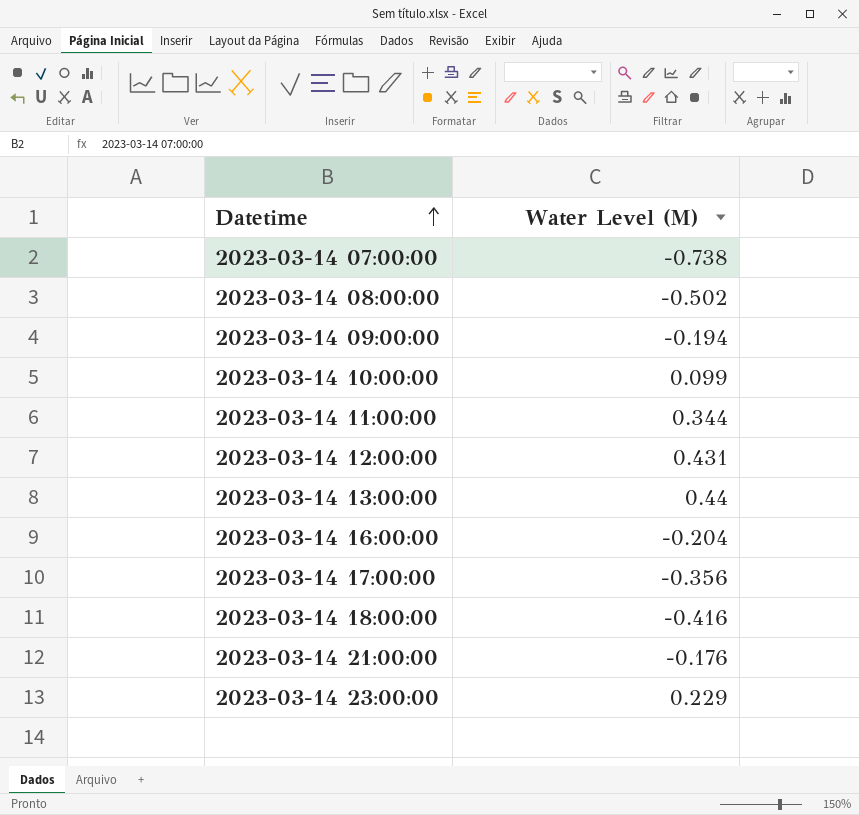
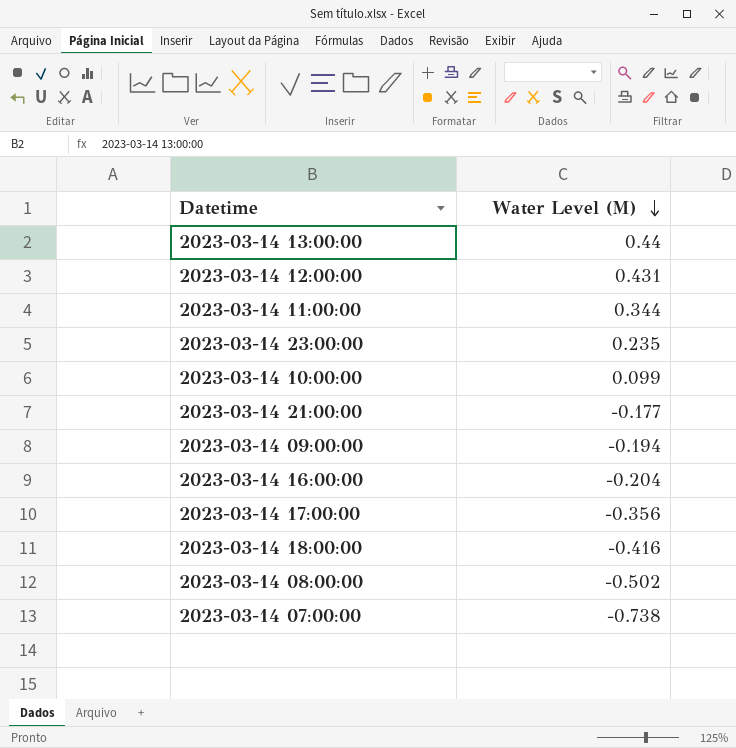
row order: Datetime ascending -> Water Level (M) descending
2023-03-14 23:00:00 | Water Level (M): 0.229 -> 0.235
2023-03-14 21:00:00 | Water Level (M): -0.176 -> -0.177

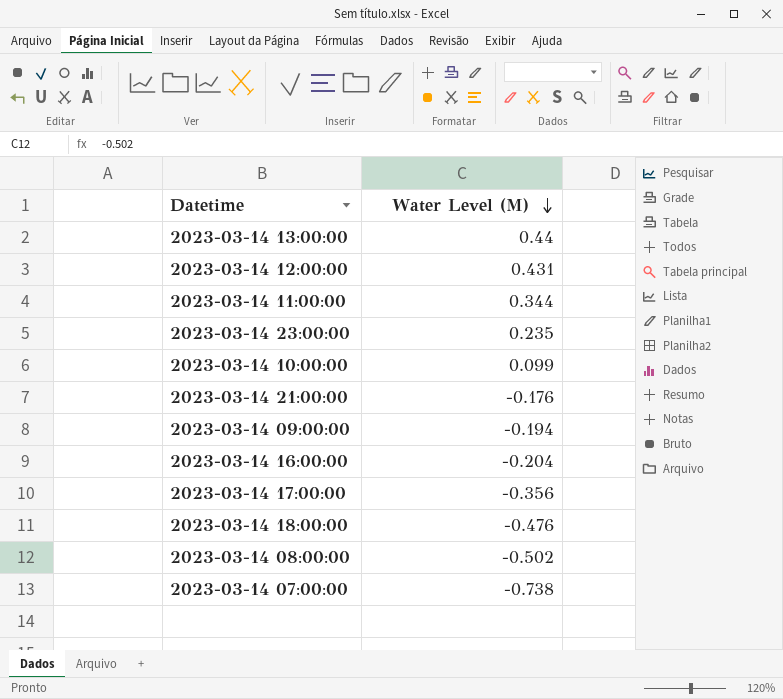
2023-03-14 21:00:00 | Water Level (M): -0.177 -> -0.176
2023-03-14 18:00:00 | Water Level (M): -0.416 -> -0.476

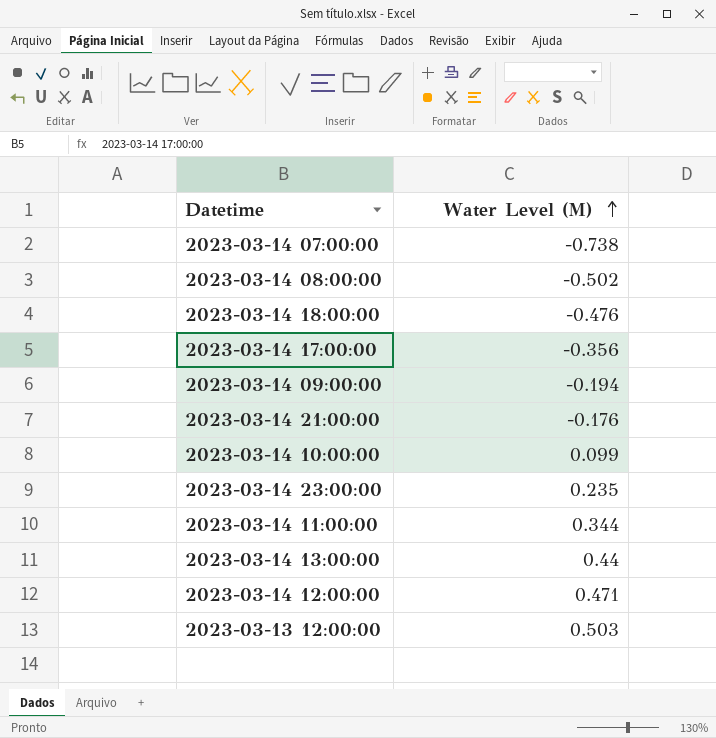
row order: Water Level (M) descending -> Water Level (M) ascending
row 2023-03-14 16:00:00: -0.204 -> none
2023-03-14 12:00:00 | Water Level (M): 0.431 -> 0.471
row 2023-03-13 12:00:00: none -> 0.503

